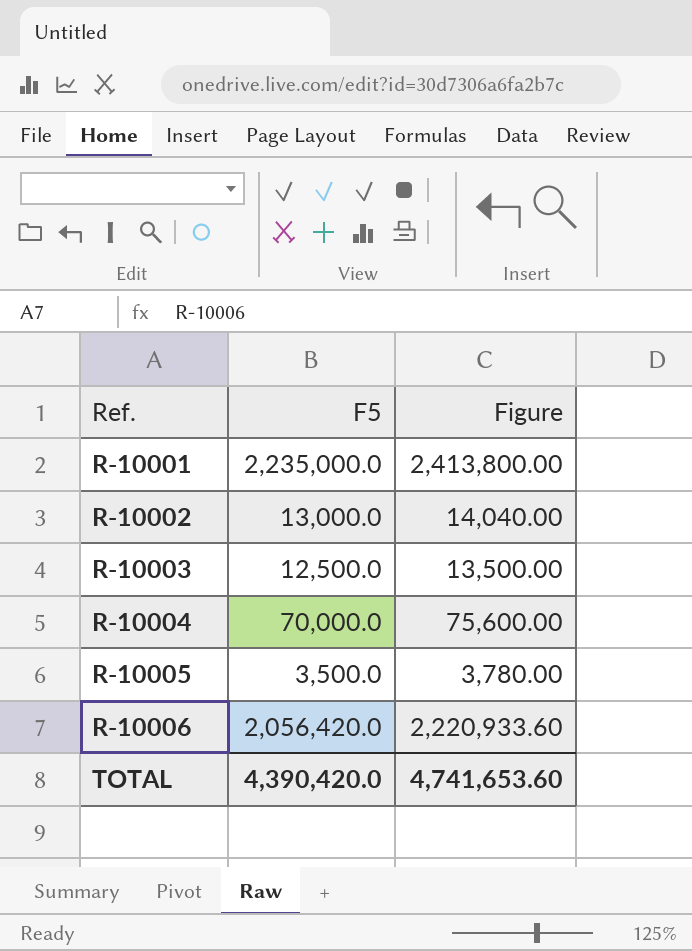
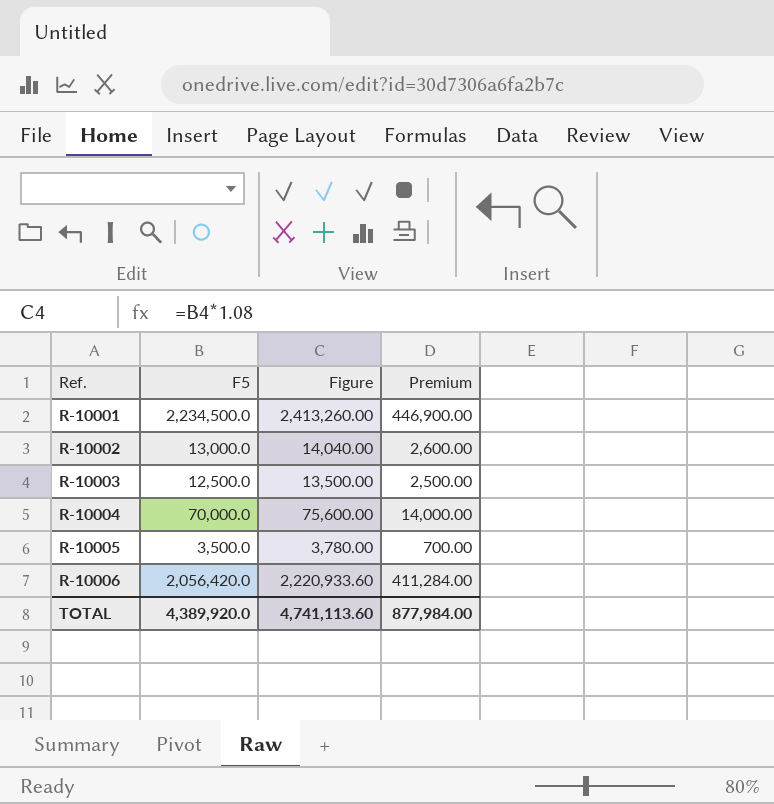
column Premium | formula: none -> [F5] * 0.2
R-10001 | F5: 2,235,000.0 -> 2,234,500.0
R-10001 | Figure: 2,413,800.00 -> 2,413,260.00
TOTAL | F5: 4,390,420.0 -> 4,389,920.0
TOTAL | Figure: 4,741,653.60 -> 4,741,113.60

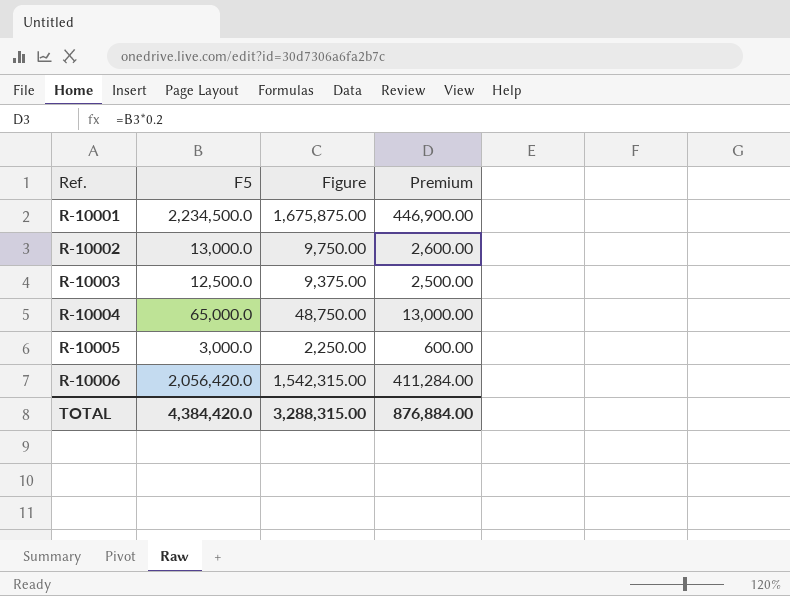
column Figure | formula: [F5] * 1.08 -> [F5] * 0.75
R-10004 | F5: 70,000.0 -> 65,000.0
R-10004 | Premium: 14,000.00 -> 13,000.00
R-10005 | F5: 3,500.0 -> 3,000.0
R-10005 | Premium: 700.00 -> 600.00
TOTAL | F5: 4,389,920.0 -> 4,384,420.0
TOTAL | Figure: 4,741,113.60 -> 3,288,315.00
TOTAL | Premium: 877,984.00 -> 876,884.00

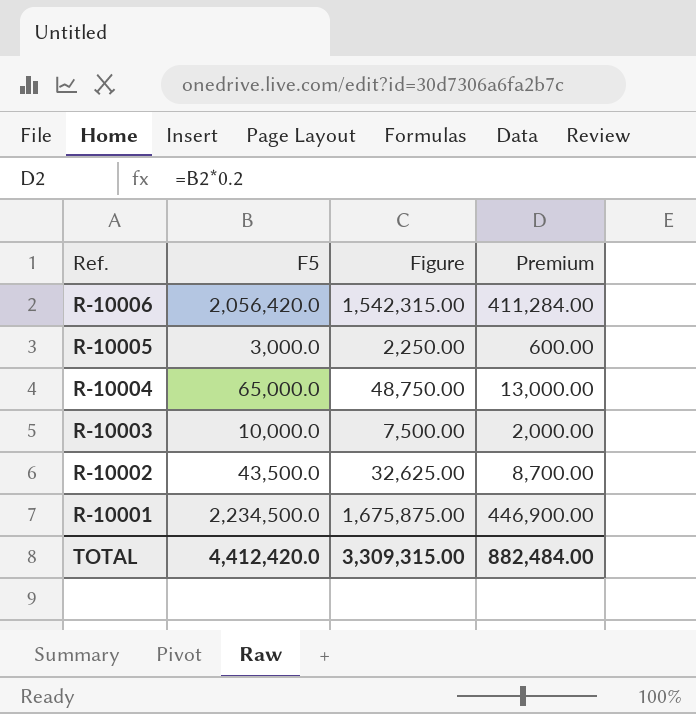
row order: Ref. ascending -> Ref. descending
R-10003 | F5: 12,500.0 -> 10,000.0
R-10003 | Figure: 9,375.00 -> 7,500.00
R-10003 | Premium: 2,500.00 -> 2,000.00
R-10002 | F5: 13,000.0 -> 43,500.0
R-10002 | Figure: 9,750.00 -> 32,625.00
R-10002 | Premium: 2,600.00 -> 8,700.00
TOTAL | F5: 4,384,420.0 -> 4,412,420.0
TOTAL | Figure: 3,288,315.00 -> 3,309,315.00
TOTAL | Premium: 876,884.00 -> 882,484.00

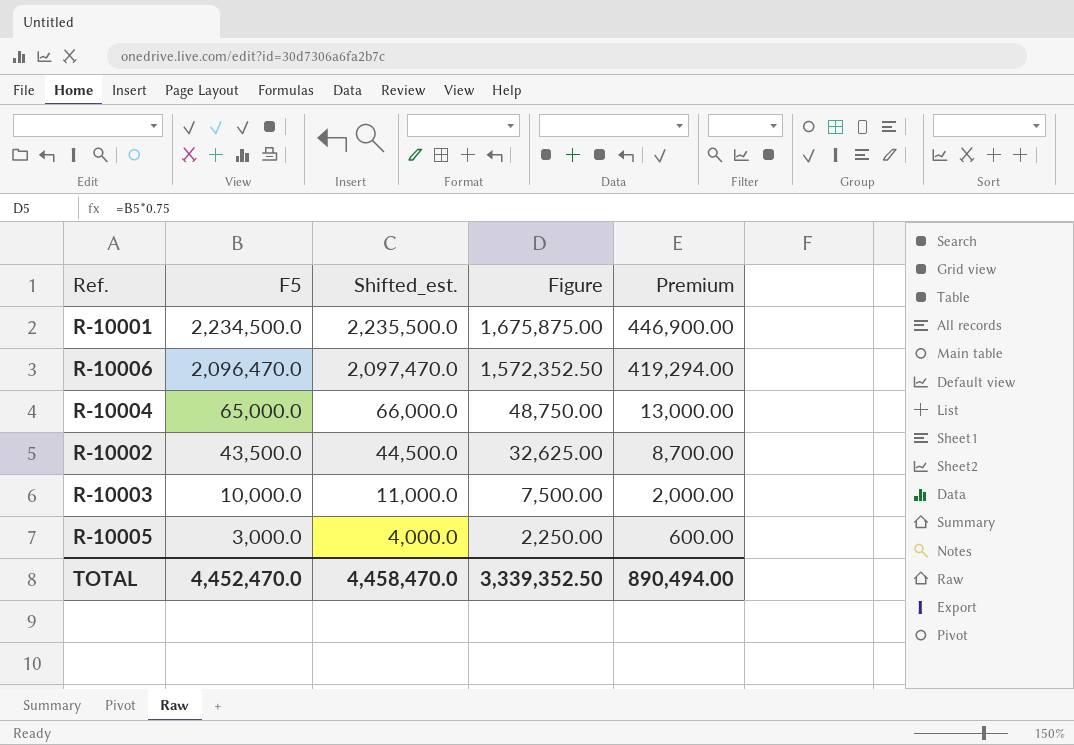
row order: Ref. descending -> F5 descending
column Shifted_est. | formula: none -> [F5] + 1000
R-10006 | F5: 2,056,420.0 -> 2,096,470.0
R-10006 | Figure: 1,542,315.00 -> 1,572,352.50
R-10006 | Premium: 411,284.00 -> 419,294.00
TOTAL | F5: 4,412,420.0 -> 4,452,470.0
TOTAL | Figure: 3,309,315.00 -> 3,339,352.50
TOTAL | Premium: 882,484.00 -> 890,494.00

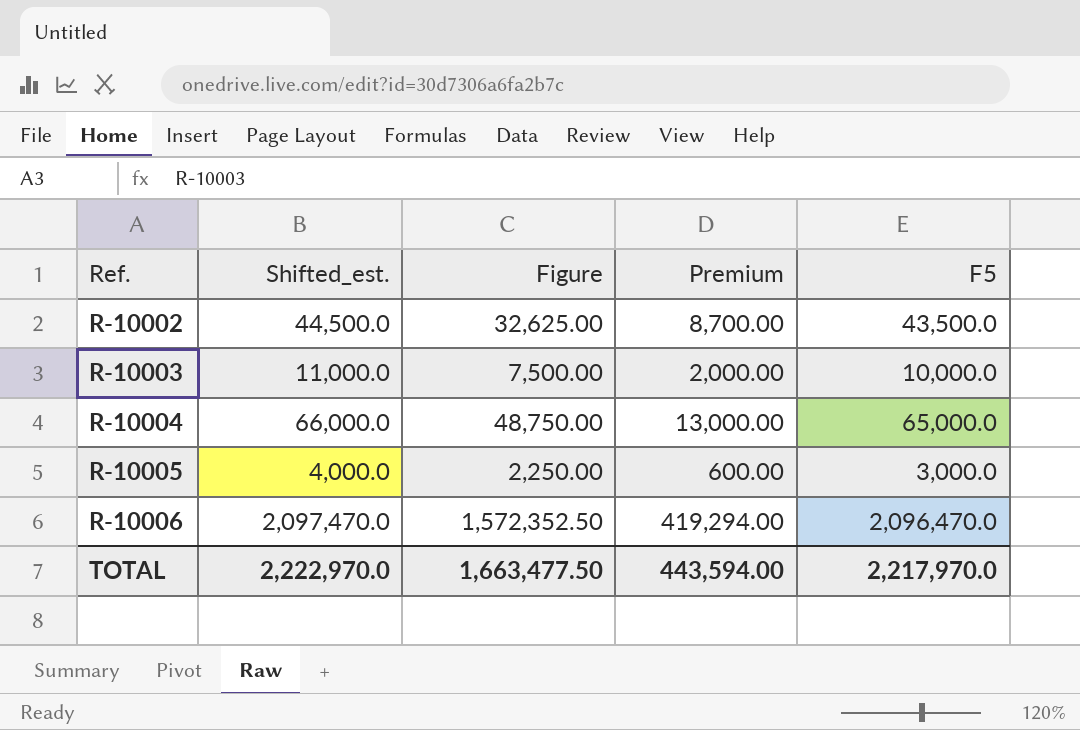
row order: F5 descending -> Ref. ascending
column F5 | position: 2 -> 5
row R-10001: 2,234,500.0 | 2,235,500.0 | 1,675,875.00 | 446,900.00 -> none
TOTAL | Shifted_est.: 4,458,470.0 -> 2,222,970.0
TOTAL | Figure: 3,339,352.50 -> 1,663,477.50
TOTAL | Premium: 890,494.00 -> 443,594.00
TOTAL | F5: 4,452,470.0 -> 2,217,970.0

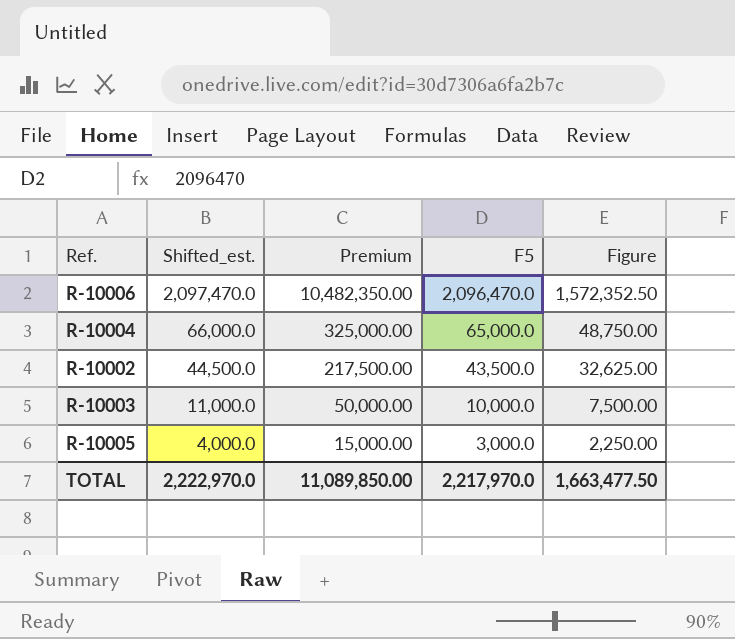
row order: Ref. ascending -> Shifted_est. descending
column Premium | formula: [F5] * 0.2 -> [F5] * 5
column Figure | position: 3 -> 5
TOTAL | Premium: 443,594.00 -> 11,089,850.00

